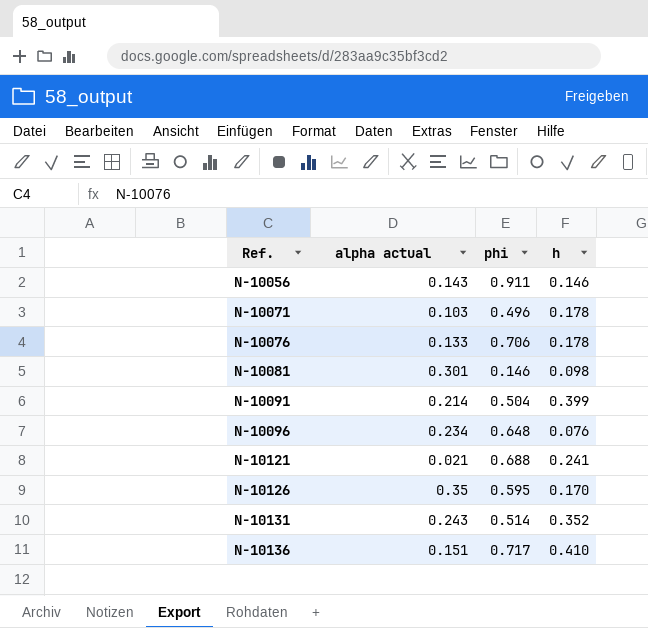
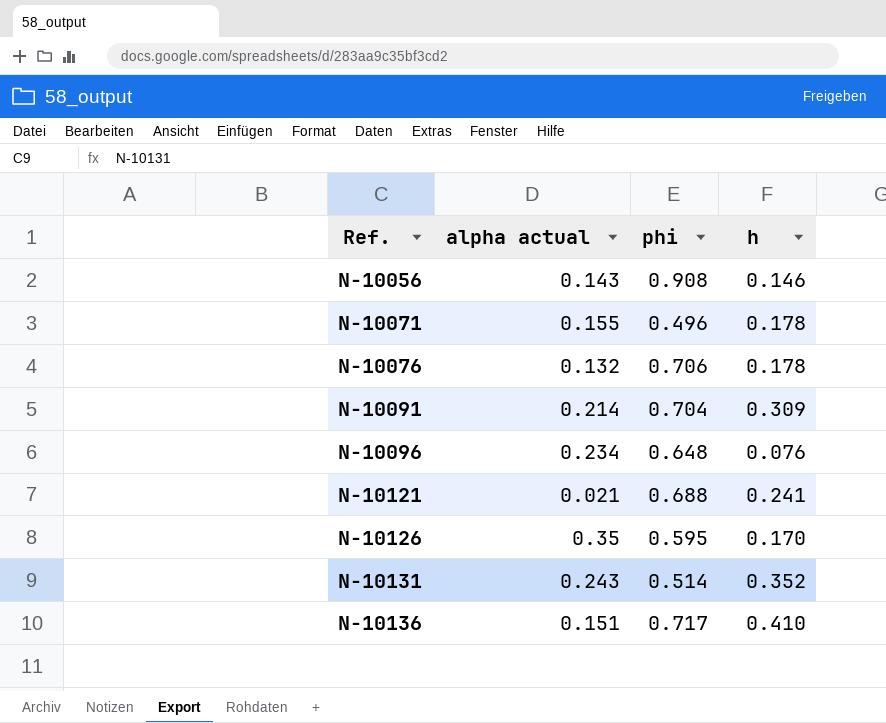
row N-10081: 0.301 | 0.146 | 0.098 -> none
N-10056 | phi: 0.911 -> 0.908
N-10071 | alpha actual: 0.103 -> 0.155
N-10076 | alpha actual: 0.133 -> 0.132
N-10091 | phi: 0.504 -> 0.704
N-10091 | h: 0.399 -> 0.309

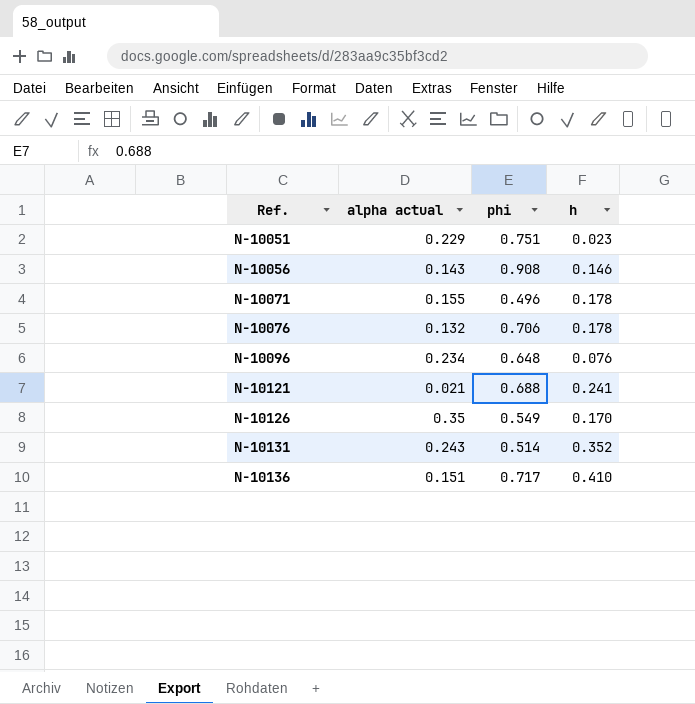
row N-10091: 0.214 | 0.704 | 0.309 -> none
row N-10051: none -> 0.229 | 0.751 | 0.023
N-10126 | phi: 0.595 -> 0.549

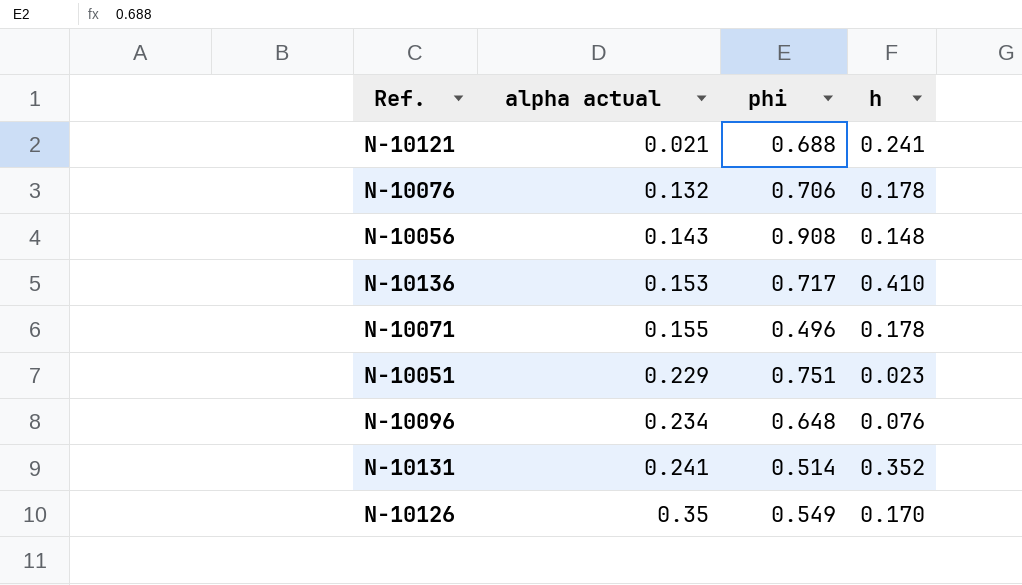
row order: Ref. ascending -> alpha actual ascending
N-10056 | h: 0.146 -> 0.148
N-10136 | alpha actual: 0.151 -> 0.153
N-10131 | alpha actual: 0.243 -> 0.241

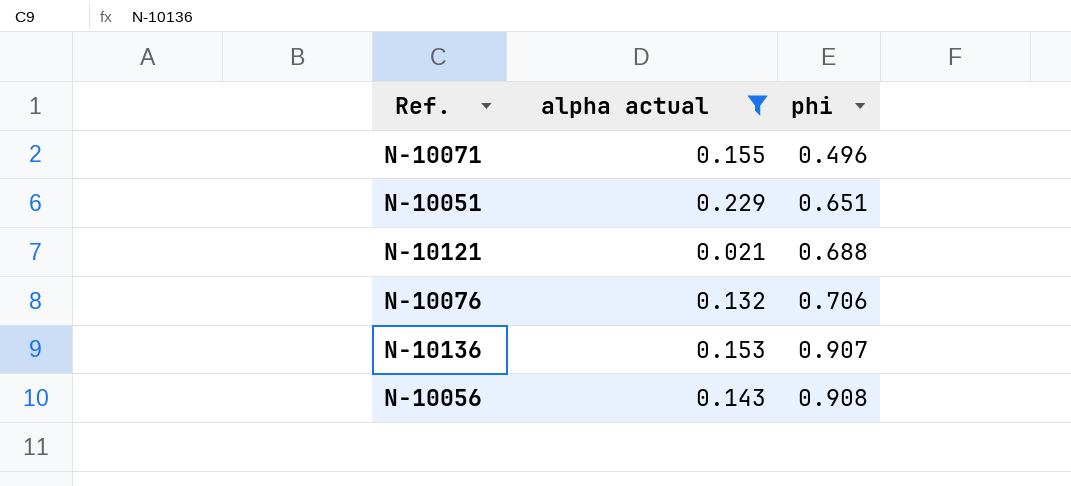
filter: none -> alpha actual <= 0.229
row order: alpha actual ascending -> phi ascending
column h | position: 4 -> none
N-10051 | phi: 0.751 -> 0.651
N-10136 | phi: 0.717 -> 0.907

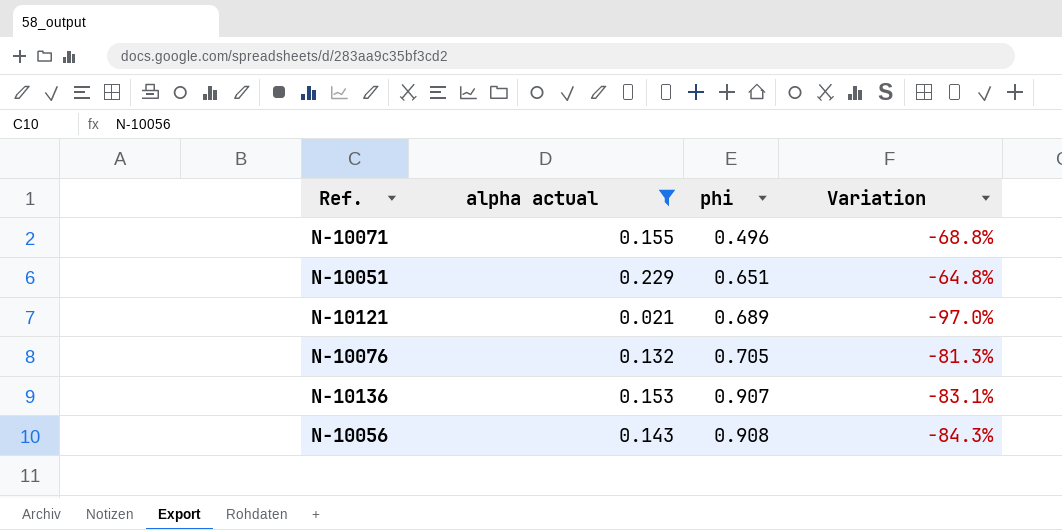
column Variation | formula: none -> ([alpha actual] - [phi]) / [phi]
N-10121 | phi: 0.688 -> 0.689
N-10076 | phi: 0.706 -> 0.705

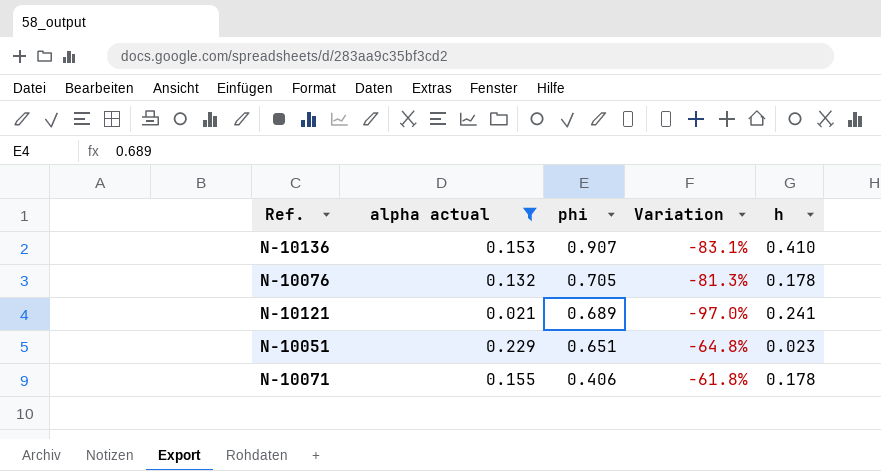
row order: phi ascending -> phi descending
column h | position: none -> 5
row N-10056: 0.143 | 0.908 | -84.3% -> none
N-10071 | phi: 0.496 -> 0.406
N-10071 | Variation: -68.8% -> -61.8%

